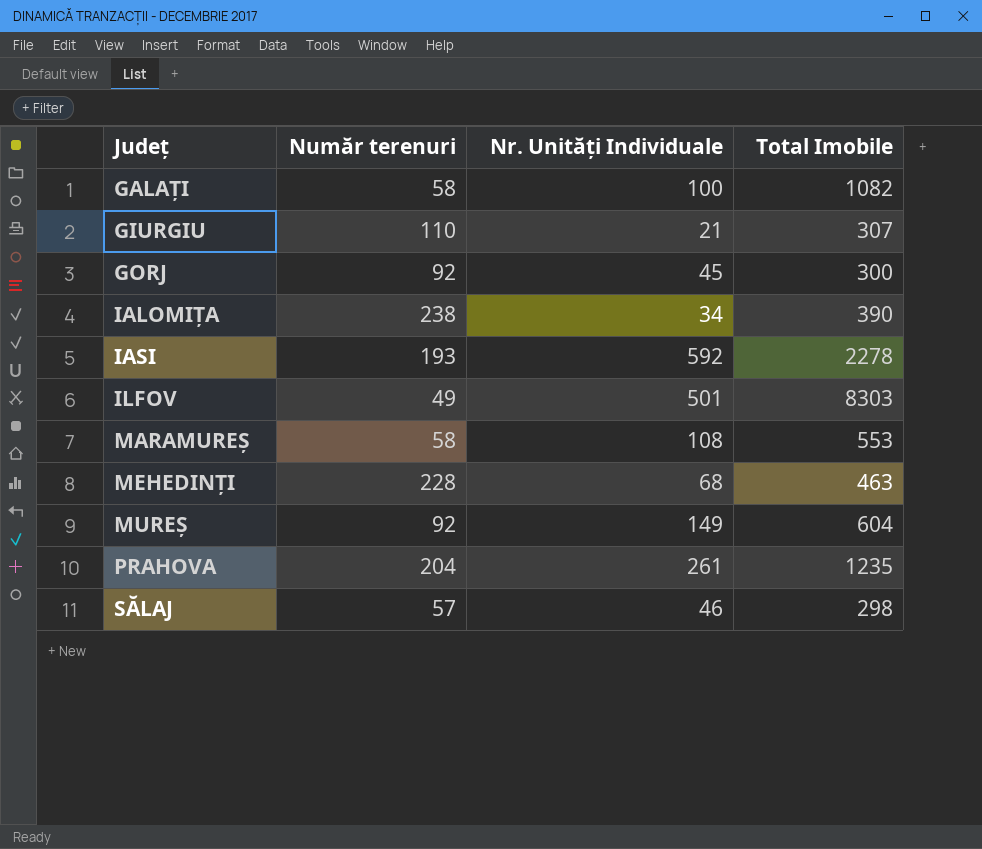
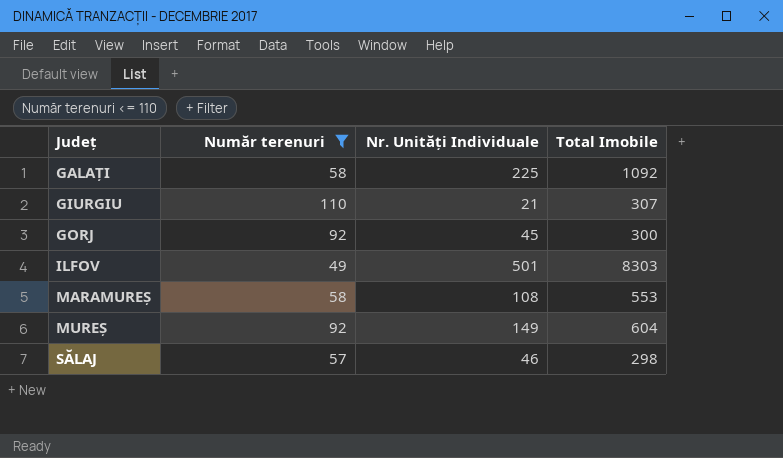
filter: none -> Număr terenuri <= 110
GALAȚI | Nr. Unități Individuale: 100 -> 225
GALAȚI | Total Imobile: 1082 -> 1092

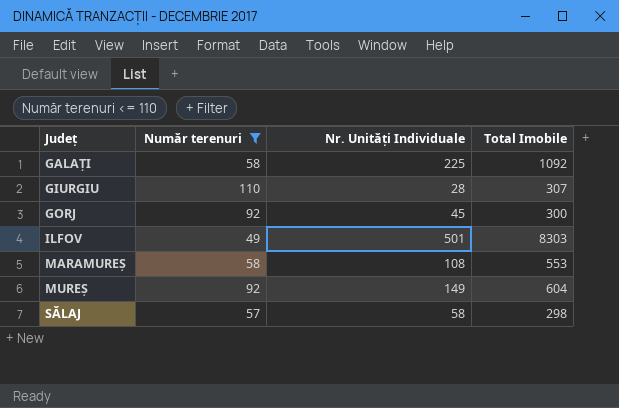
GIURGIU | Nr. Unități Individuale: 21 -> 28
SĂLAJ | Nr. Unități Individuale: 46 -> 58

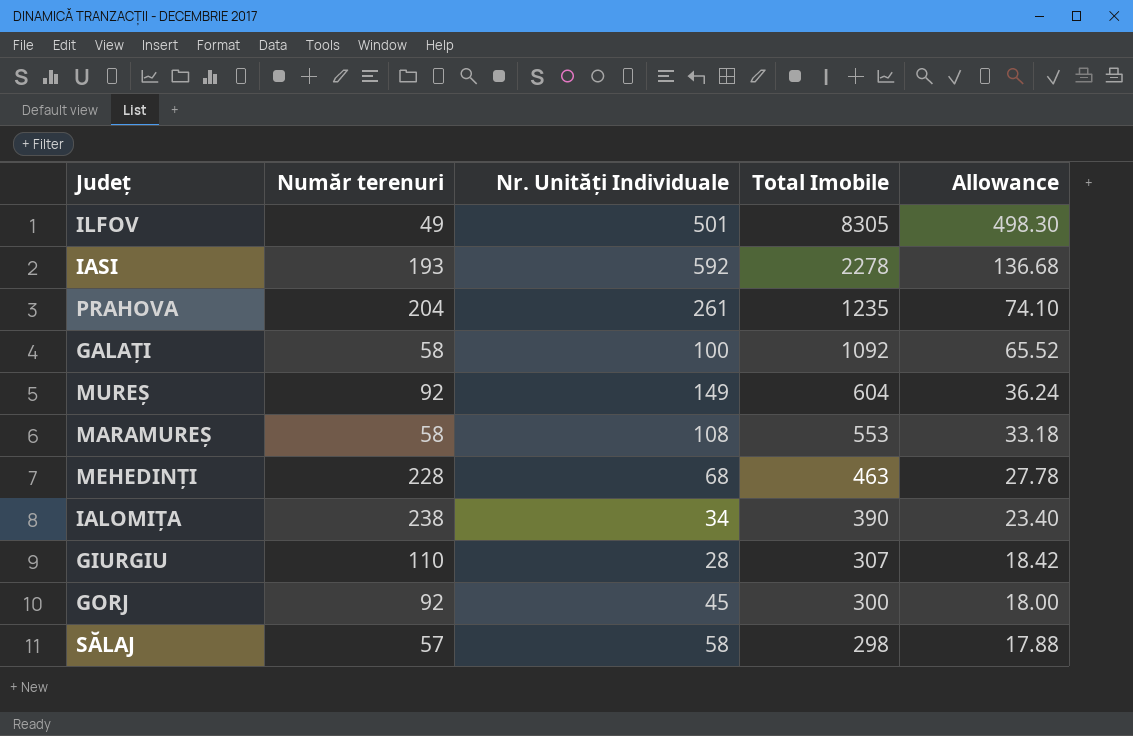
filter: Număr terenuri <= 110 -> none
row order: Județ ascending -> Total Imobile descending
column Allowance | formula: none -> [Total Imobile] * 0.06
ILFOV | Total Imobile: 8303 -> 8305
GALAȚI | Nr. Unități Individuale: 225 -> 100

